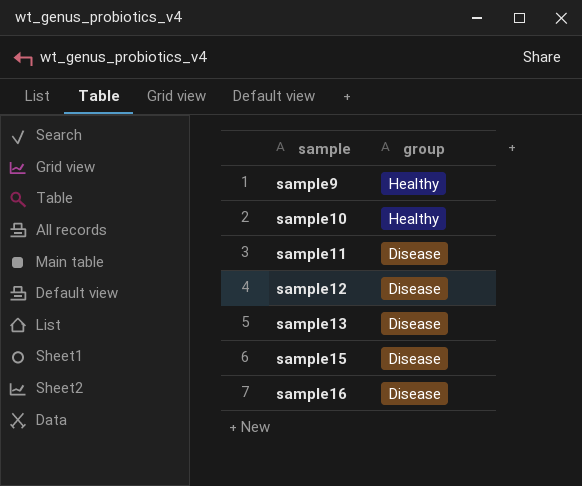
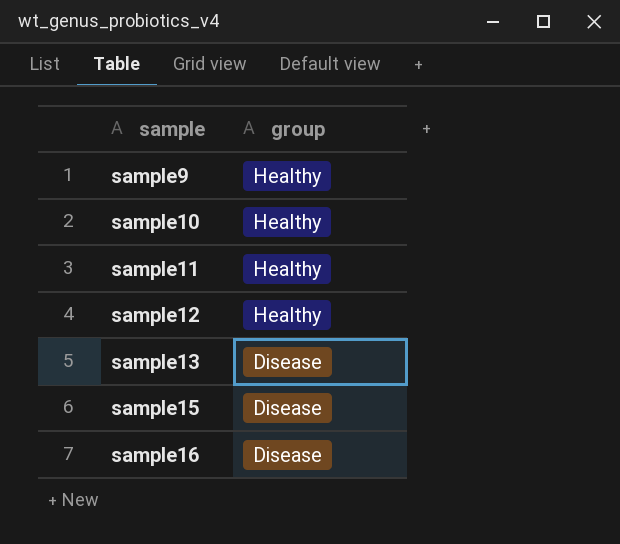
sample11 | group: Disease -> Healthy
sample12 | group: Disease -> Healthy

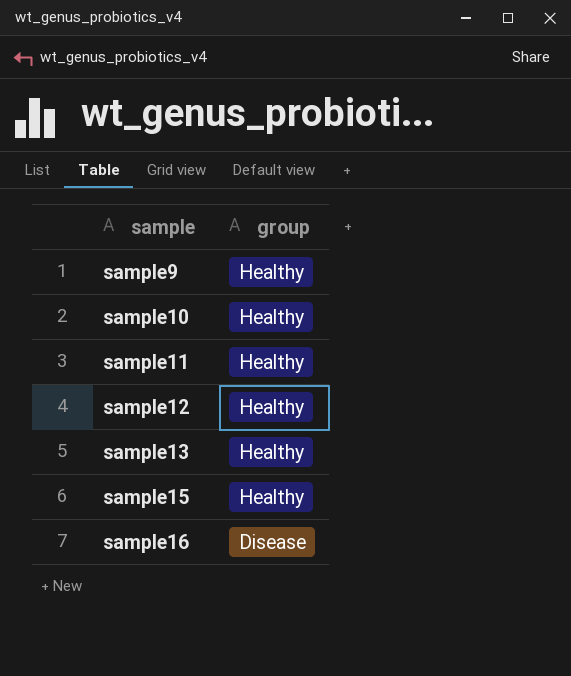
sample13 | group: Disease -> Healthy
sample15 | group: Disease -> Healthy

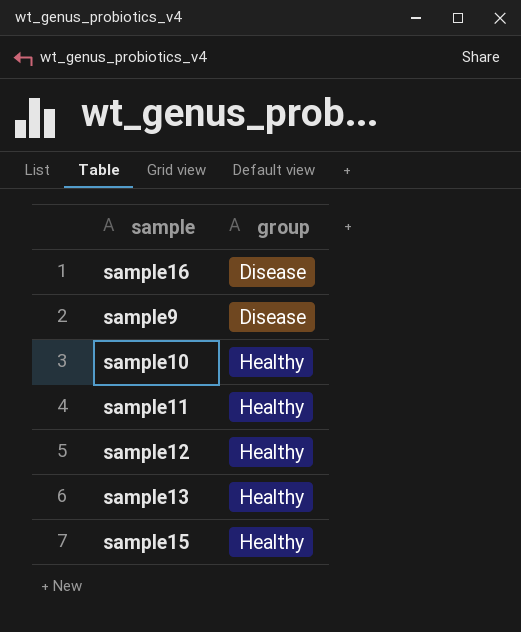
row order: sample ascending -> group ascending
sample9 | group: Healthy -> Disease

